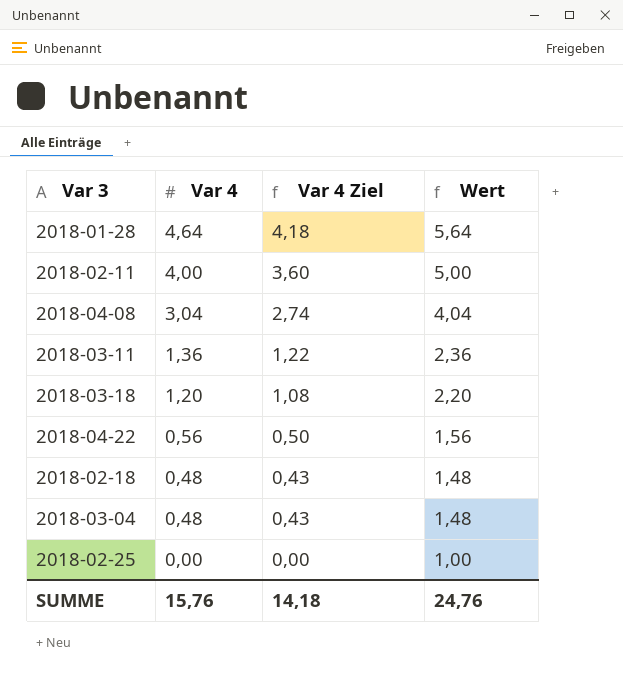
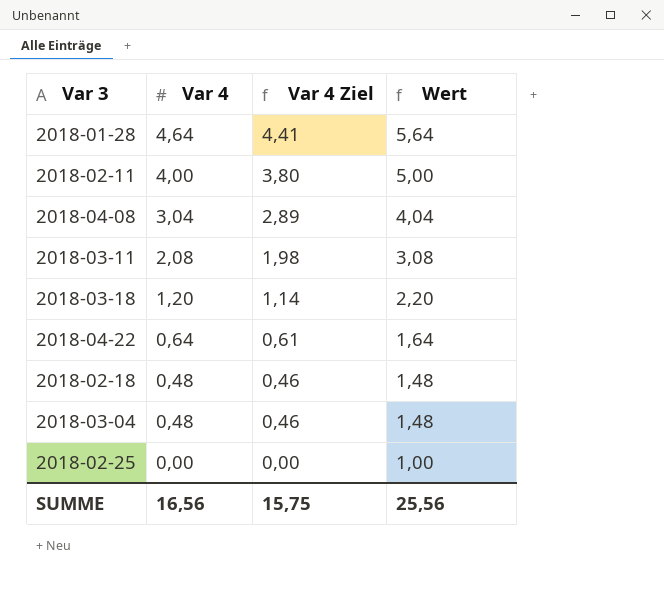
column Var 4 Ziel | formula: [Var 4] * 0,9 -> [Var 4] * 0,95
2018-03-11 | Var 4: 1,36 -> 2,08
2018-03-11 | Wert: 2,36 -> 3,08
2018-04-22 | Var 4: 0,56 -> 0,64
2018-04-22 | Wert: 1,56 -> 1,64
SUMME | Var 4: 15,76 -> 16,56
SUMME | Var 4 Ziel: 14,18 -> 15,75
SUMME | Wert: 24,76 -> 25,56

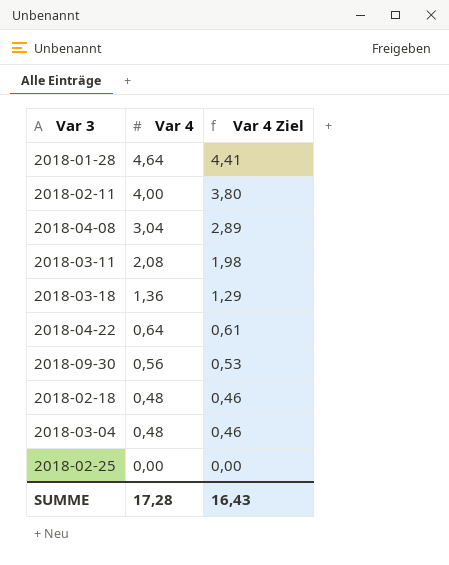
column Wert | formula: [Var 4] + 1 -> none
2018-03-18 | Var 4: 1,20 -> 1,36
2018-03-18 | Var 4 Ziel: 1,14 -> 1,29
row 2018-09-30: none -> 0,56 | 0,53
SUMME | Var 4: 16,56 -> 17,28
SUMME | Var 4 Ziel: 15,75 -> 16,43

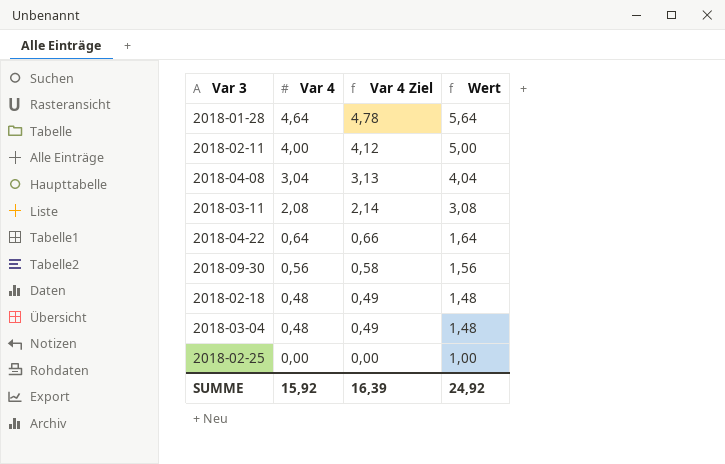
column Var 4 Ziel | formula: [Var 4] * 0,95 -> [Var 4] * 1,03
column Wert | formula: none -> [Var 4] + 1
row 2018-03-18: 1,36 | 1,29 -> none
SUMME | Var 4: 17,28 -> 15,92
SUMME | Var 4 Ziel: 16,43 -> 16,39

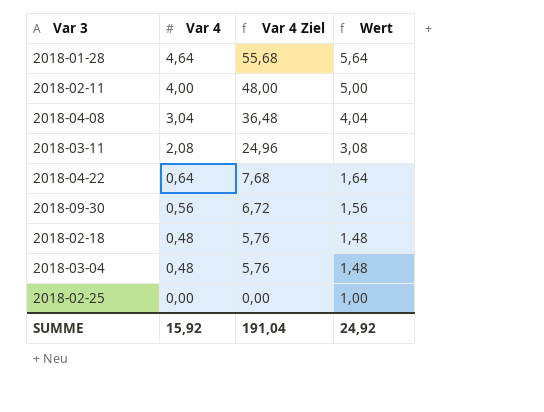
column Var 4 Ziel | formula: [Var 4] * 1,03 -> [Var 4] * 12
SUMME | Var 4 Ziel: 16,39 -> 191,04

